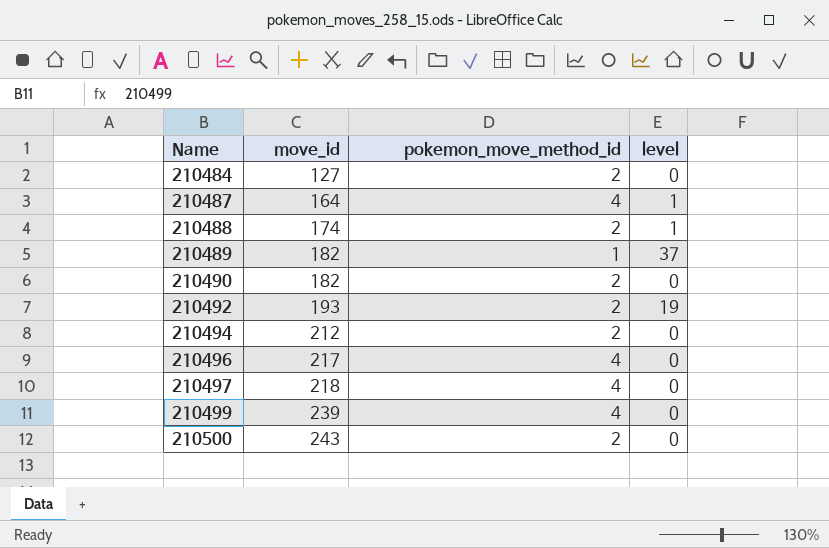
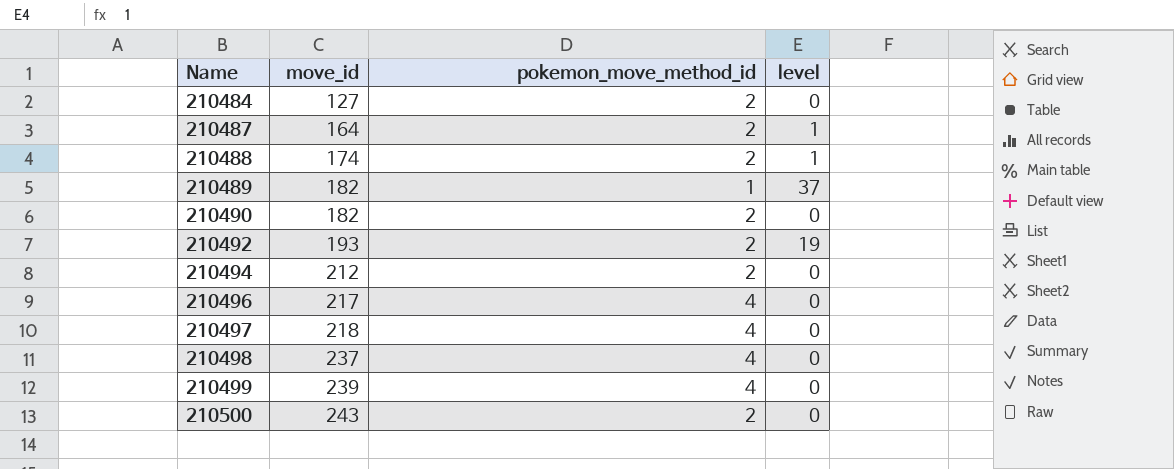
210487 | pokemon_move_method_id: 4 -> 2
row 210498: none -> 237 | 4 | 0

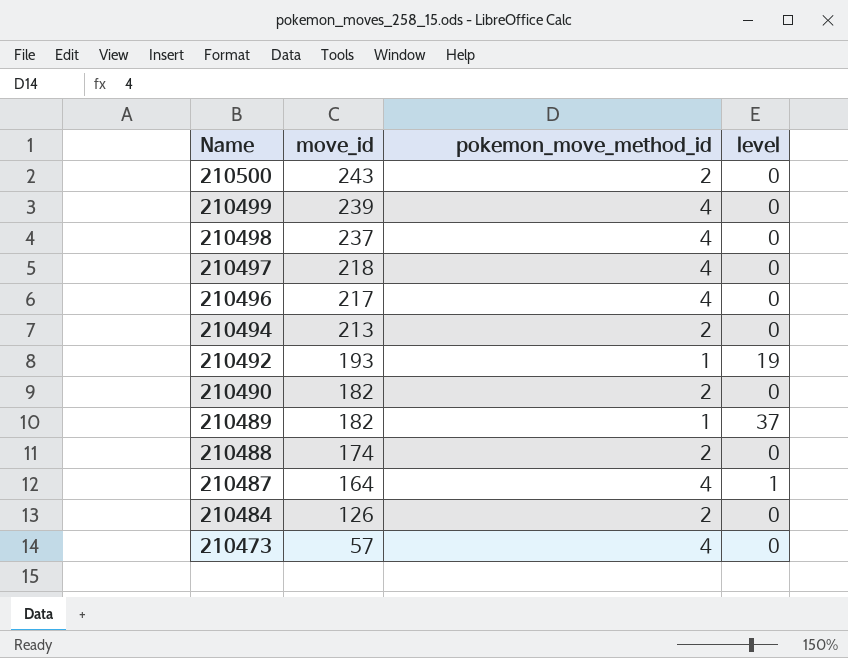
row order: Name ascending -> Name descending
210494 | move_id: 212 -> 213
210492 | pokemon_move_method_id: 2 -> 1
210488 | level: 1 -> 0
210487 | pokemon_move_method_id: 2 -> 4
210484 | move_id: 127 -> 126
row 210473: none -> 57 | 4 | 0

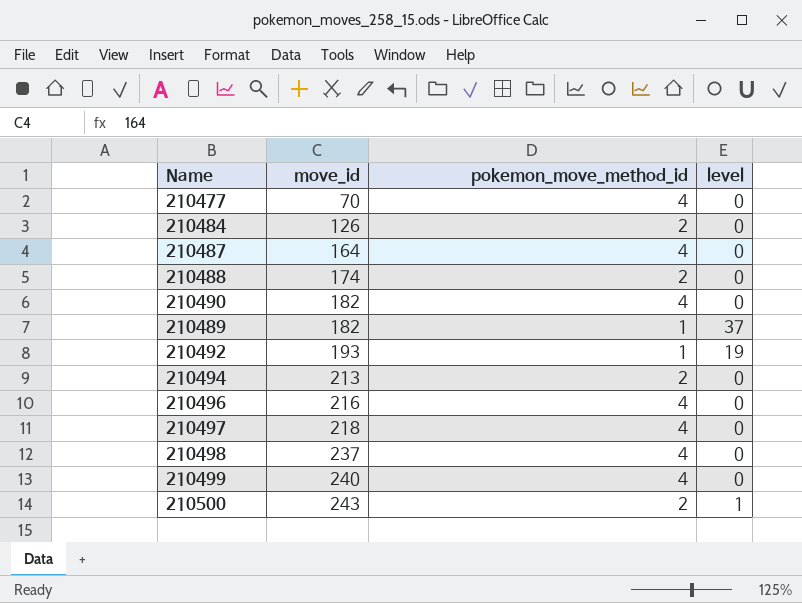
row order: Name descending -> move_id ascending
row 210473: 57 | 4 | 0 -> none
row 210477: none -> 70 | 4 | 0
210487 | level: 1 -> 0
210490 | pokemon_move_method_id: 2 -> 4
210496 | move_id: 217 -> 216
210499 | move_id: 239 -> 240
210500 | level: 0 -> 1

